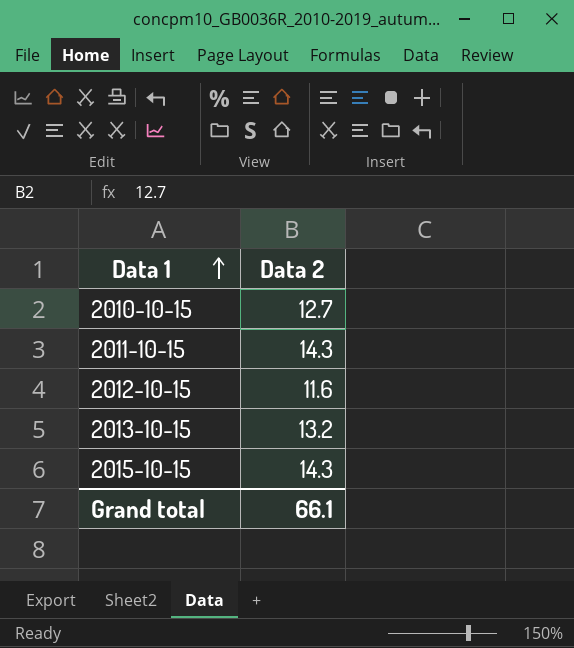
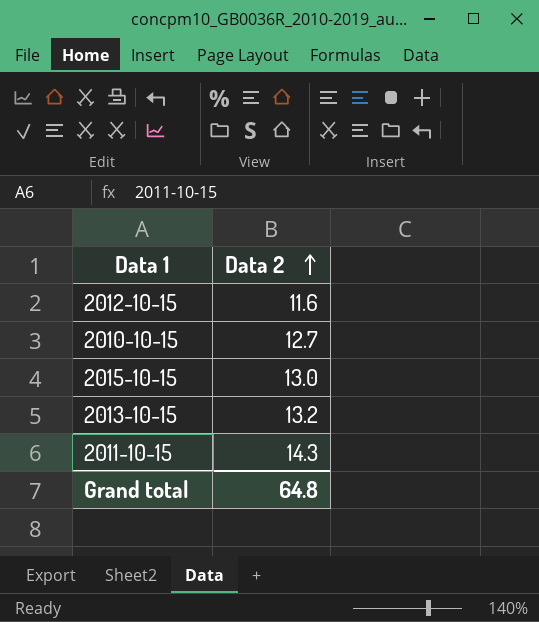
row order: Data 1 ascending -> Data 2 ascending
2015-10-15 | Data 2: 14.3 -> 13.0
Grand total | Data 2: 66.1 -> 64.8

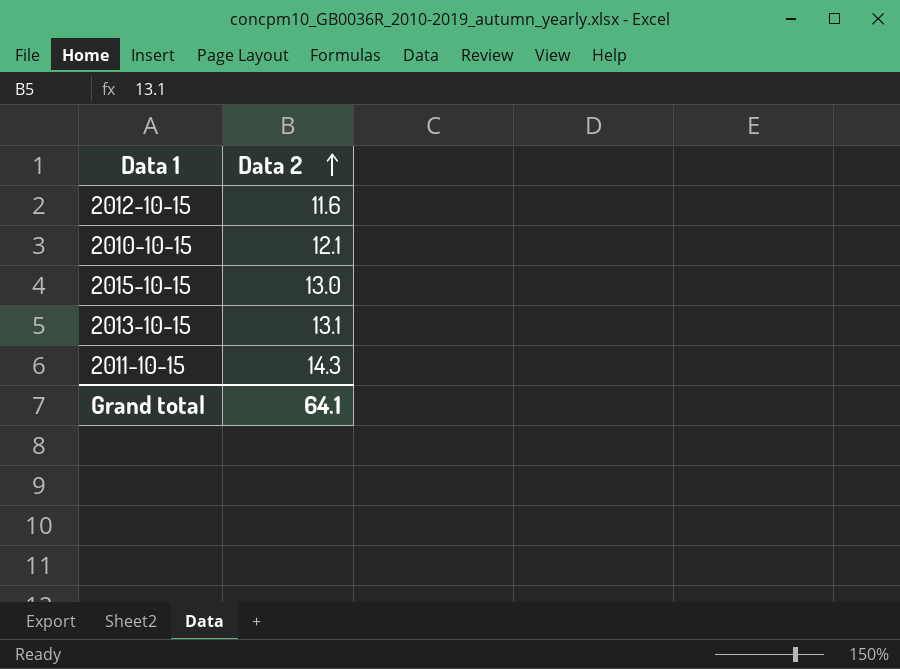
2010-10-15 | Data 2: 12.7 -> 12.1
2013-10-15 | Data 2: 13.2 -> 13.1
Grand total | Data 2: 64.8 -> 64.1

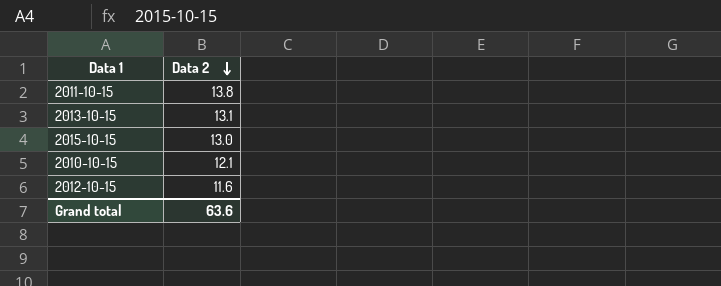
row order: Data 2 ascending -> Data 2 descending
2011-10-15 | Data 2: 14.3 -> 13.8
Grand total | Data 2: 64.1 -> 63.6

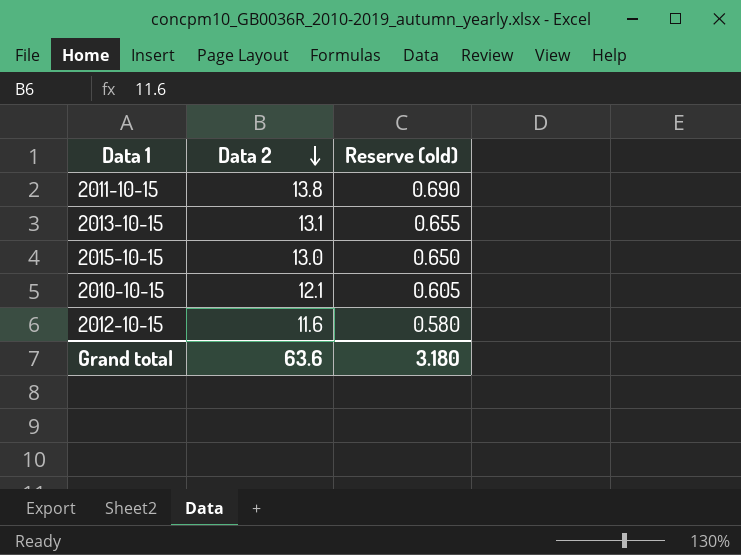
column Reserve (old) | formula: none -> [Data 2] * 0.05

